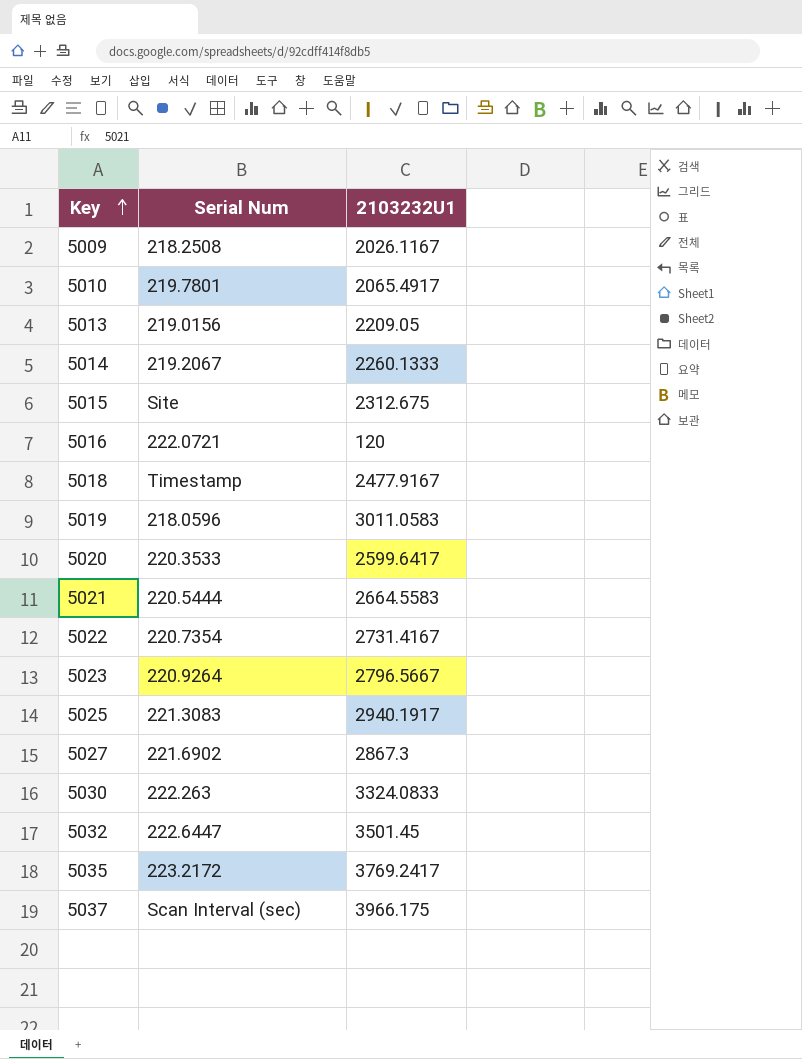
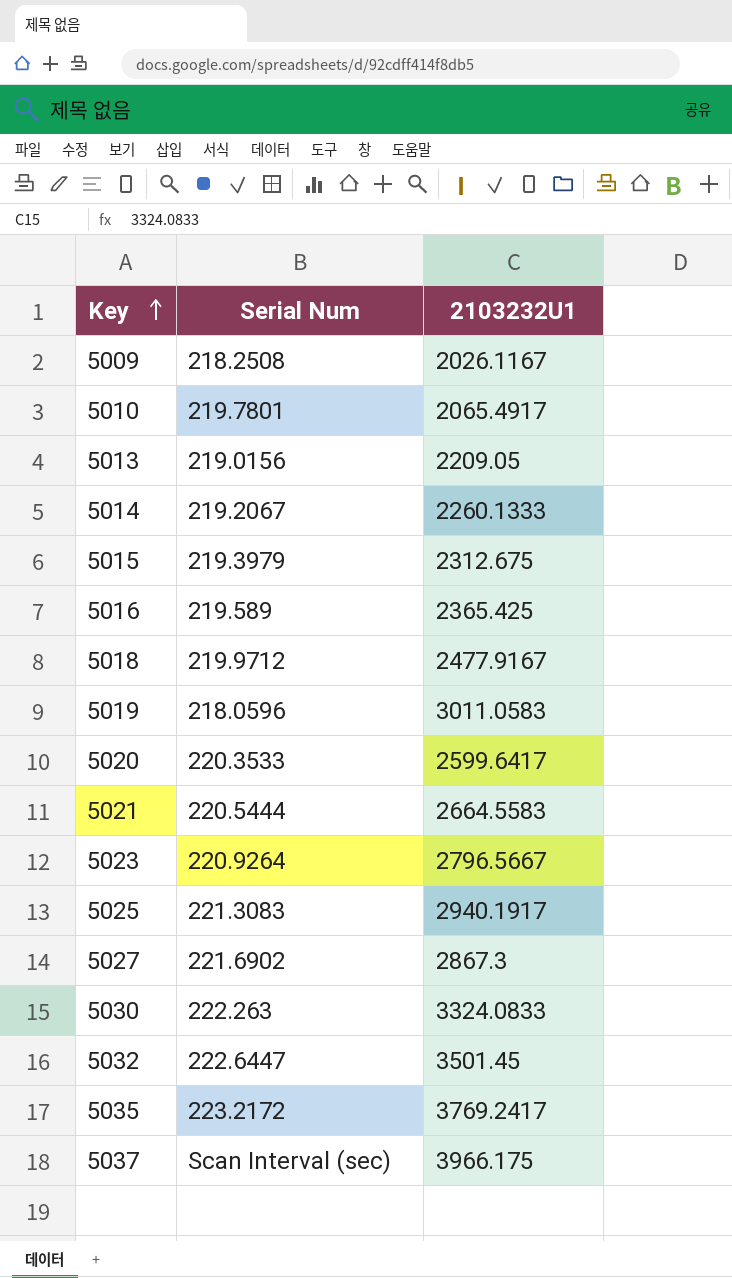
row 5022: 220.7354 | 2731.4167 -> none
5015 | Serial Num: Site -> 219.3979
5016 | Serial Num: 222.0721 -> 219.589
5016 | 2103232U1: 120 -> 2365.425
5018 | Serial Num: Timestamp -> 219.9712

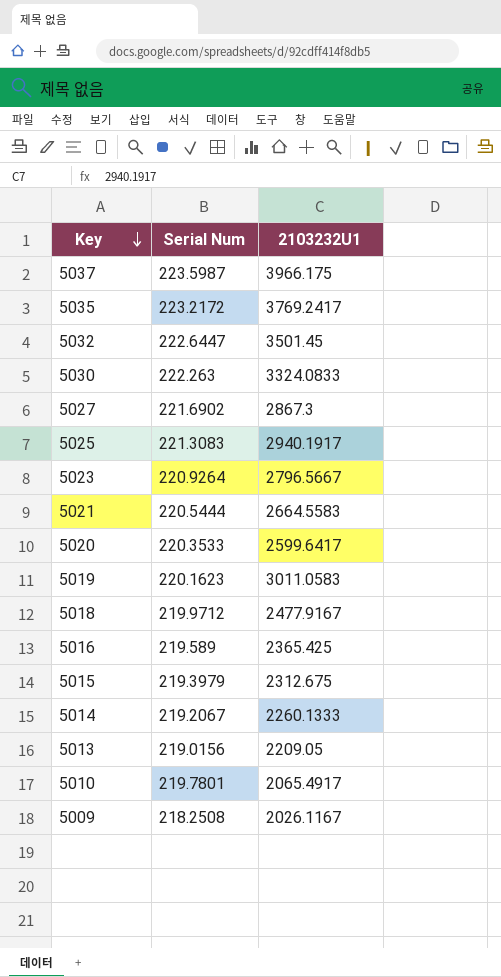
row order: Key ascending -> Key descending
5037 | Serial Num: Scan Interval (sec) -> 223.5987
5019 | Serial Num: 218.0596 -> 220.1623

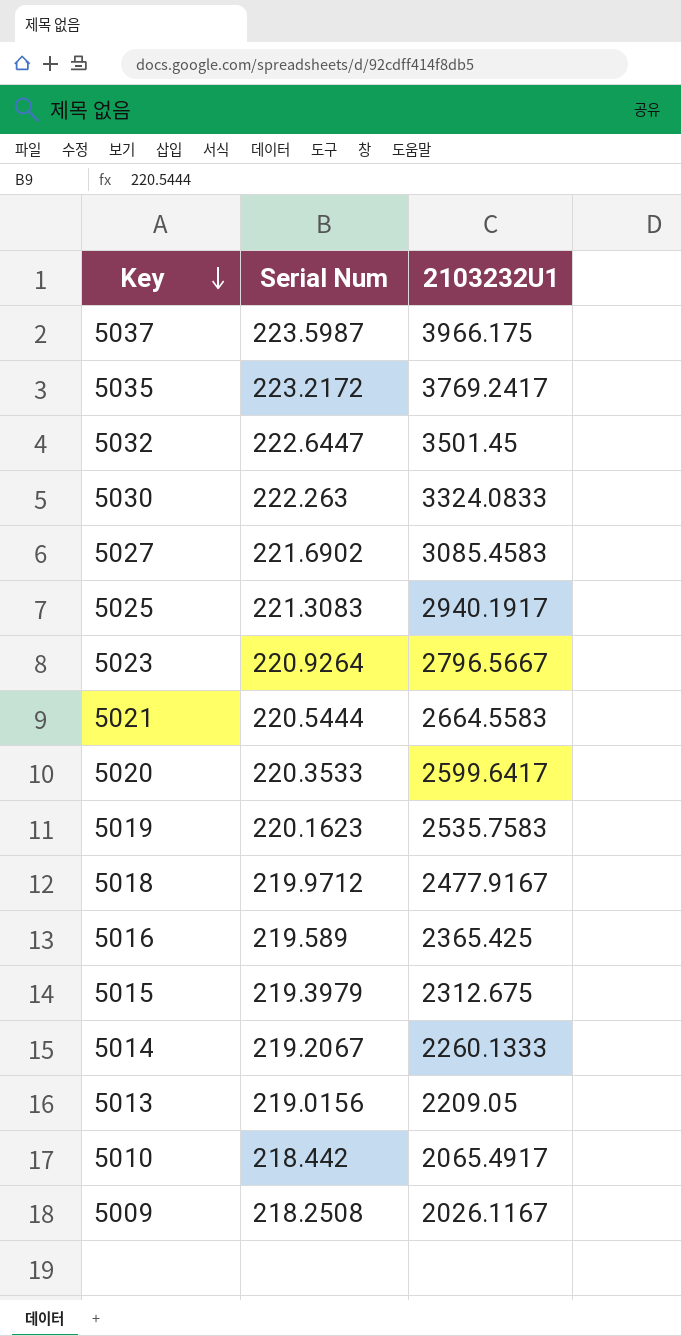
5027 | 2103232U1: 2867.3 -> 3085.4583
5019 | 2103232U1: 3011.0583 -> 2535.7583
5010 | Serial Num: 219.7801 -> 218.442

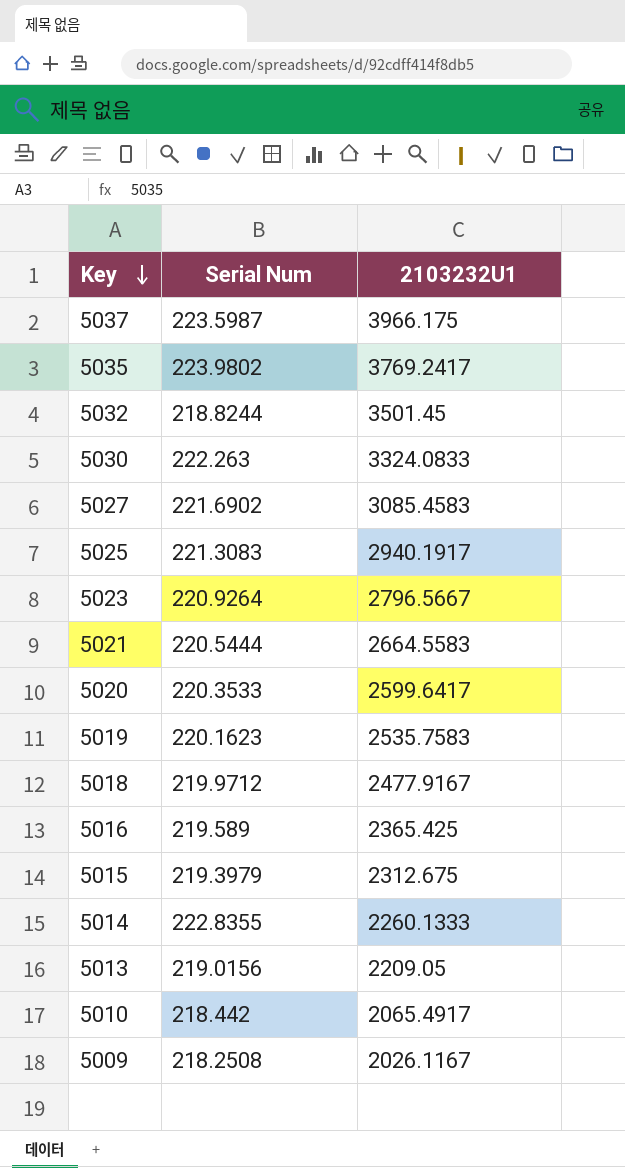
5035 | Serial Num: 223.2172 -> 223.9802
5032 | Serial Num: 222.6447 -> 218.8244
5014 | Serial Num: 219.2067 -> 222.8355

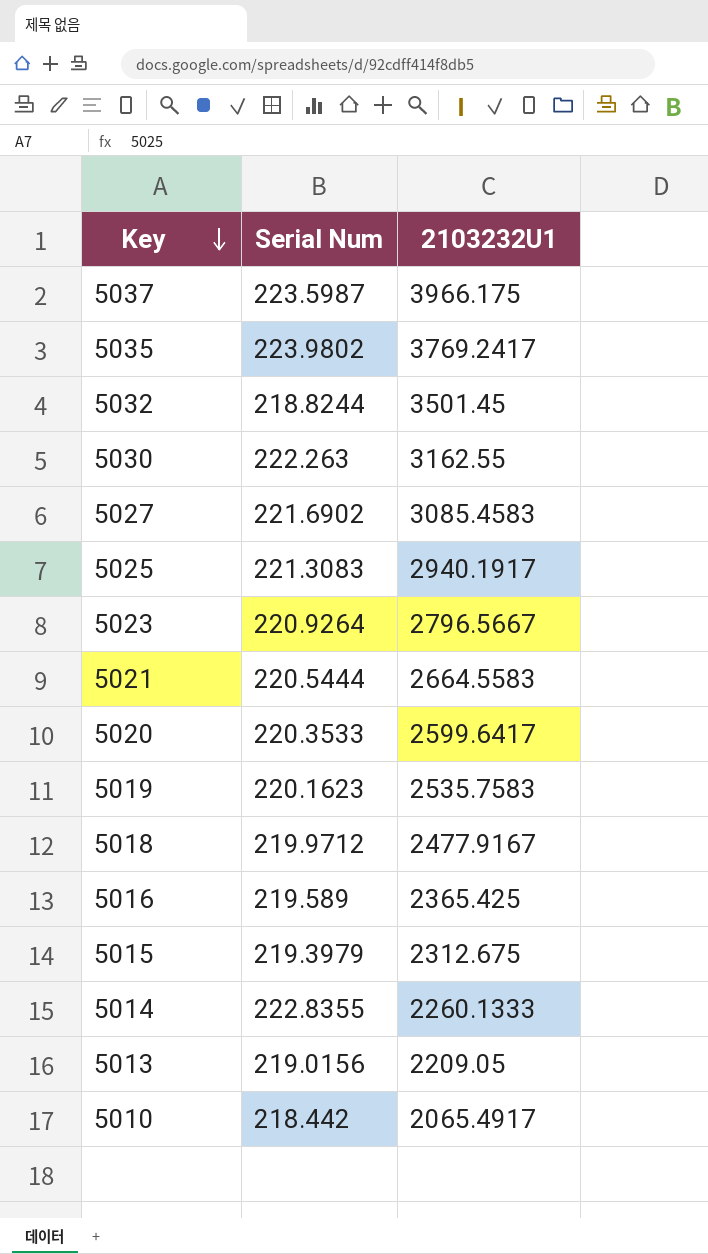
row 5009: 218.2508 | 2026.1167 -> none
5030 | 2103232U1: 3324.0833 -> 3162.55

